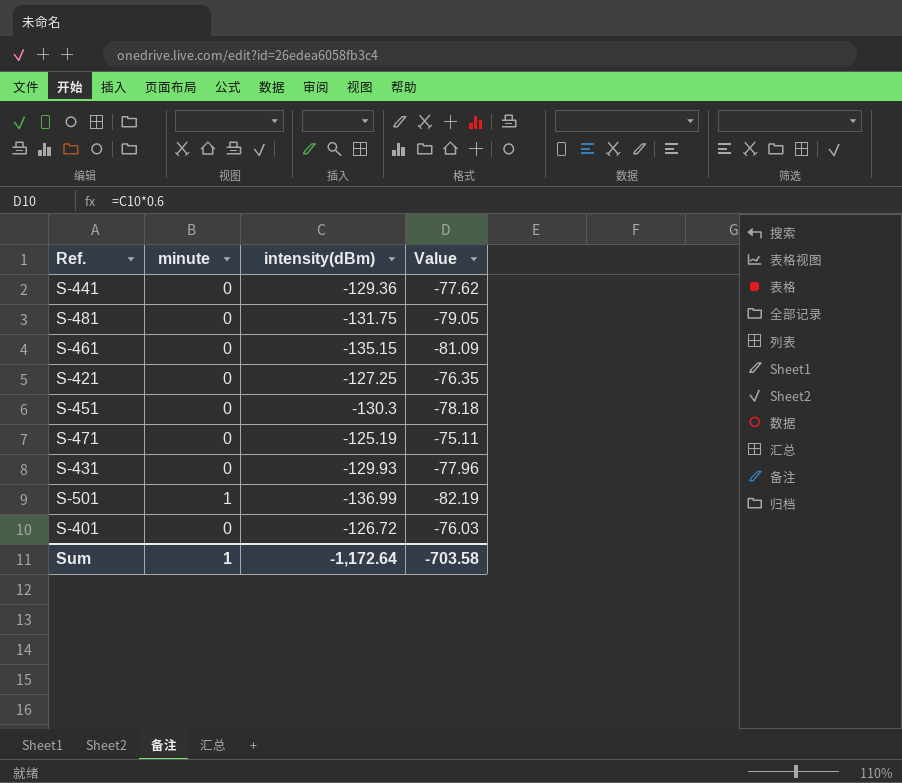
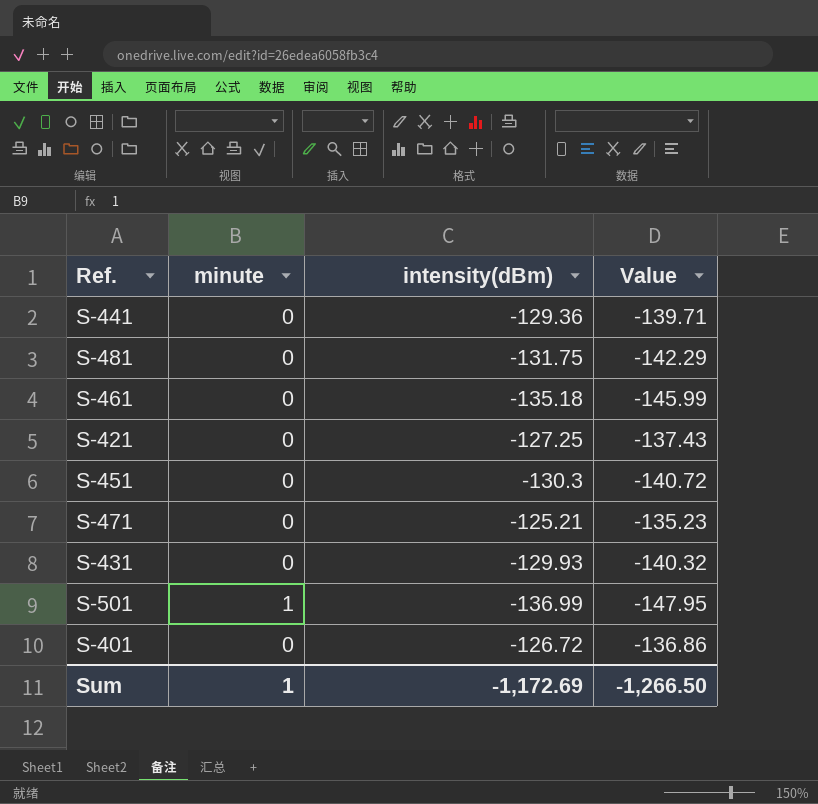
column Value | formula: [intensity(dBm)] * 0.6 -> [intensity(dBm)] * 1.08
S-461 | intensity(dBm): -135.15 -> -135.18
S-471 | intensity(dBm): -125.19 -> -125.21
Sum | intensity(dBm): -1,172.64 -> -1,172.69
Sum | Value: -703.58 -> -1,266.50

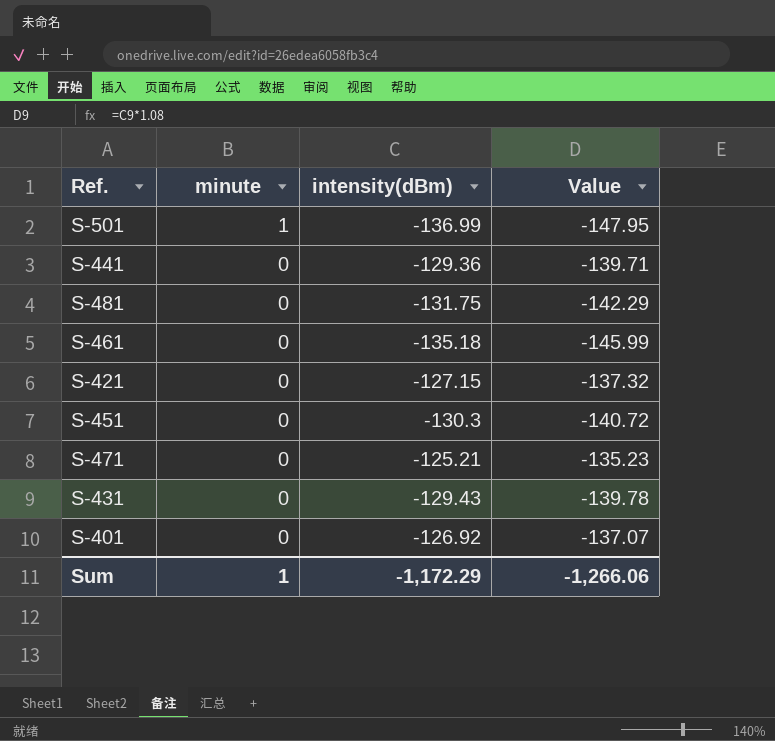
row order: none -> minute descending
S-421 | intensity(dBm): -127.25 -> -127.15
S-421 | Value: -137.43 -> -137.32
S-431 | intensity(dBm): -129.93 -> -129.43
S-431 | Value: -140.32 -> -139.78
S-401 | intensity(dBm): -126.72 -> -126.92
S-401 | Value: -136.86 -> -137.07
Sum | intensity(dBm): -1,172.69 -> -1,172.29
Sum | Value: -1,266.50 -> -1,266.06

